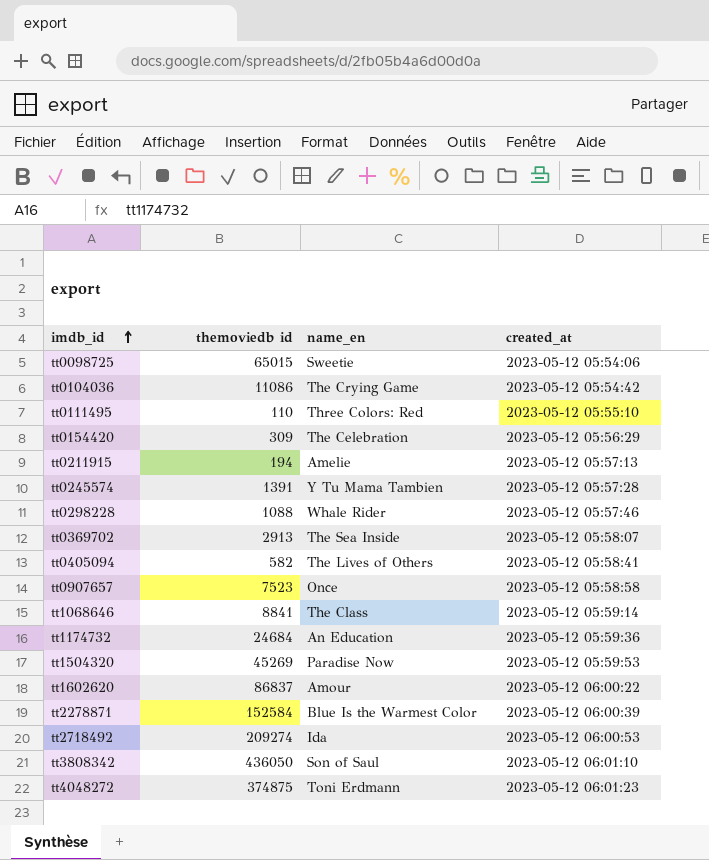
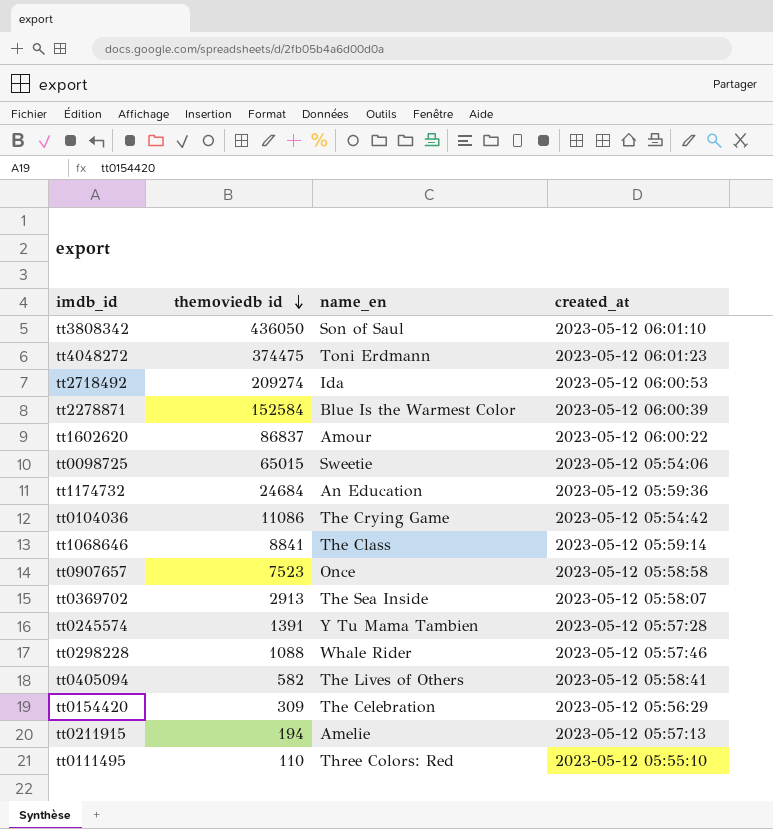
row order: imdb_id ascending -> themoviedb id descending
row tt1504320: 45269 | Paradise Now | 2023-05-12 05:59:53 -> none
tt4048272 | themoviedb id: 374875 -> 374475

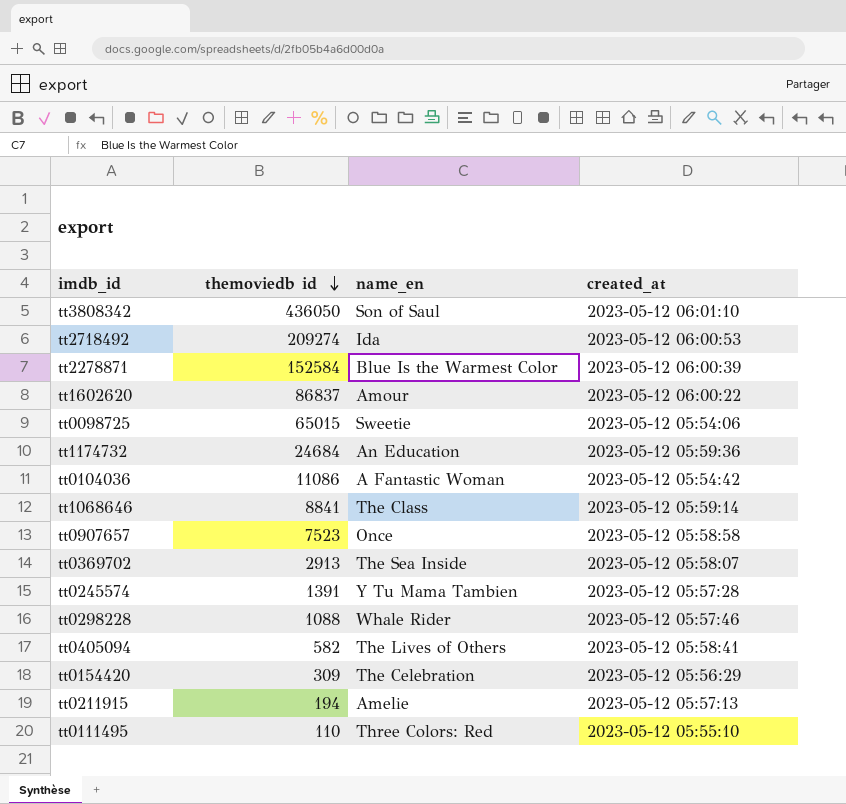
row tt4048272: 374475 | Toni Erdmann | 2023-05-12 06:01:23 -> none
tt0104036 | name_en: The Crying Game -> A Fantastic Woman

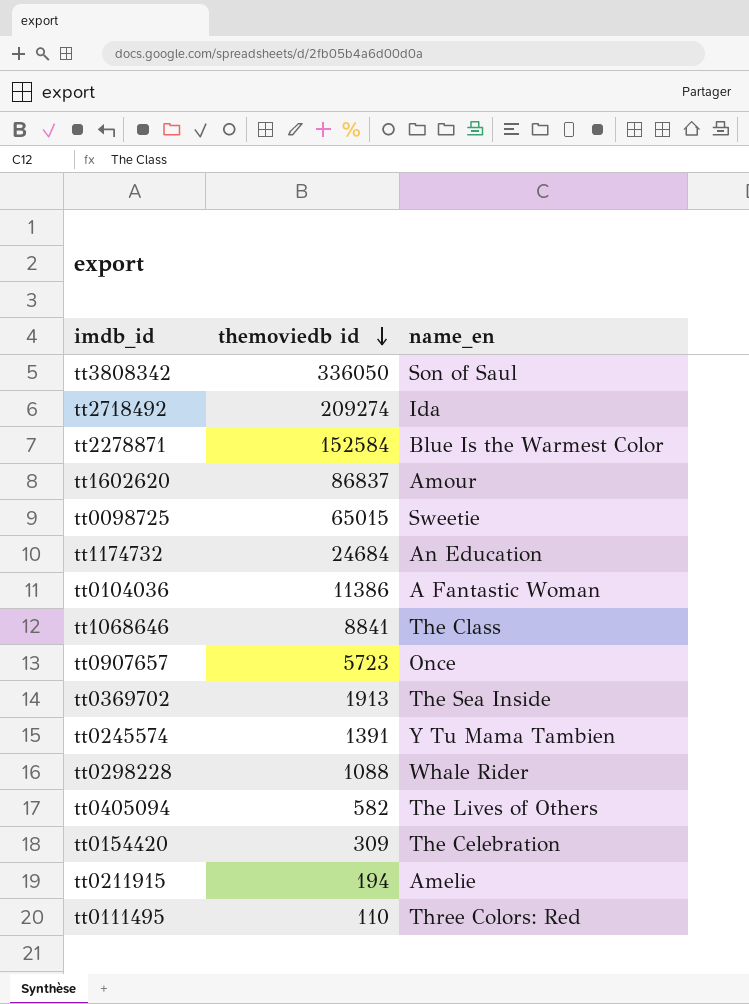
column created_at | position: 4 -> none
tt3808342 | themoviedb id: 436050 -> 336050
tt0104036 | themoviedb id: 11086 -> 11386
tt0907657 | themoviedb id: 7523 -> 5723
tt0369702 | themoviedb id: 2913 -> 1913

